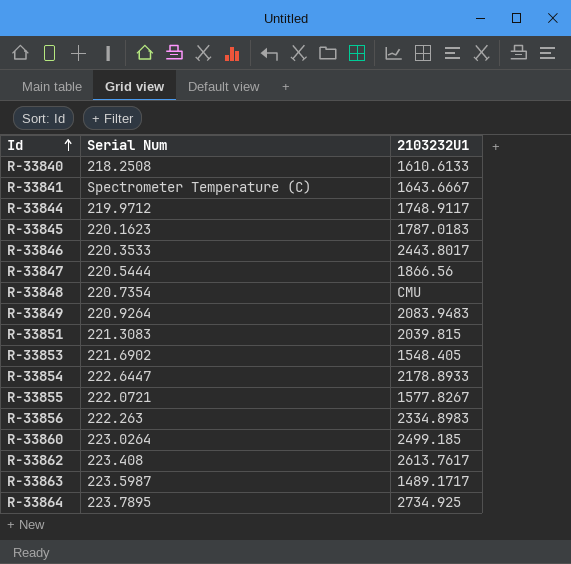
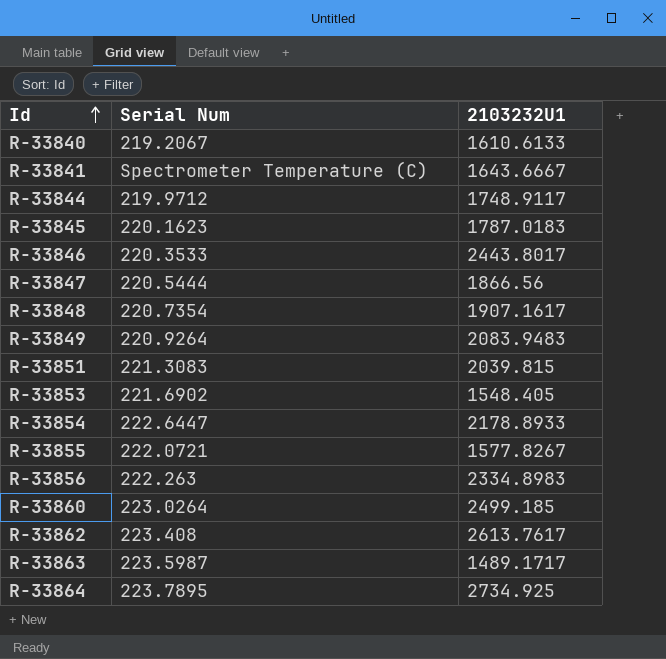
R-33840 | Serial Num: 218.2508 -> 219.2067
R-33848 | 2103232U1: CMU -> 1907.1617

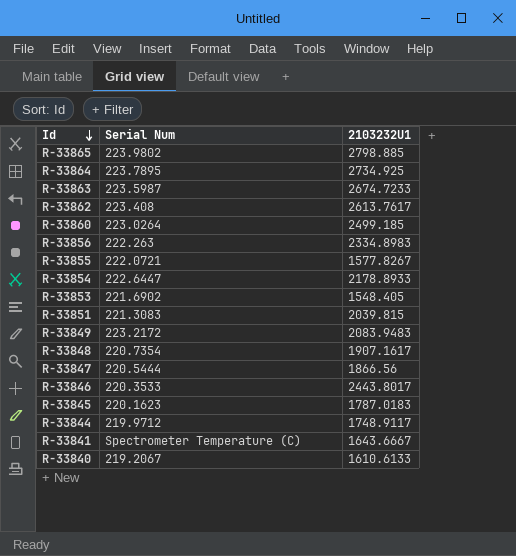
row order: Id ascending -> Id descending
row R-33865: none -> 223.9802 | 2798.885
R-33863 | 2103232U1: 1489.1717 -> 2674.7233
R-33849 | Serial Num: 220.9264 -> 223.2172

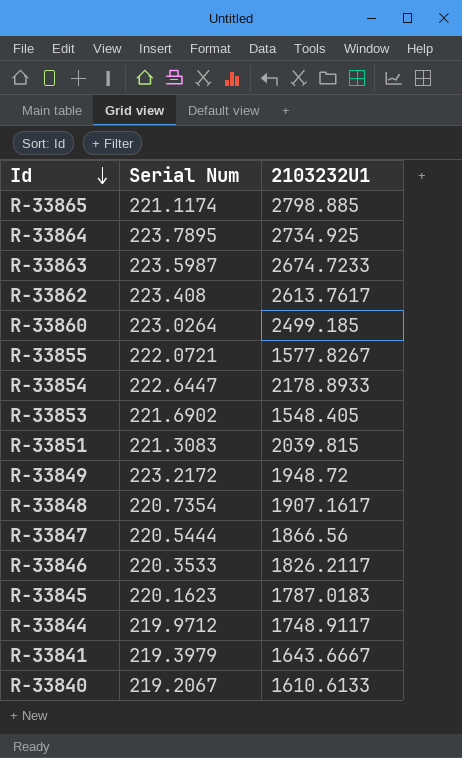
row R-33856: 222.263 | 2334.8983 -> none
R-33865 | Serial Num: 223.9802 -> 221.1174
R-33849 | 2103232U1: 2083.9483 -> 1948.72
R-33846 | 2103232U1: 2443.8017 -> 1826.2117
R-33841 | Serial Num: Spectrometer Temperature (C) -> 219.3979

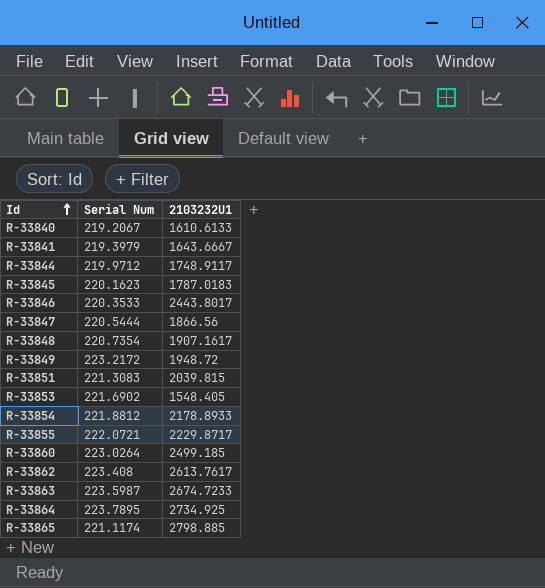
row order: Id descending -> Id ascending
R-33846 | 2103232U1: 1826.2117 -> 2443.8017
R-33854 | Serial Num: 222.6447 -> 221.8812
R-33855 | 2103232U1: 1577.8267 -> 2229.8717

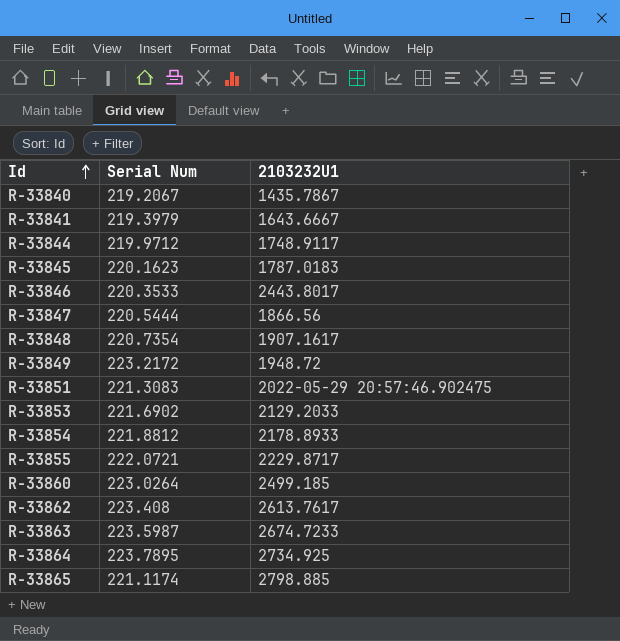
R-33840 | 2103232U1: 1610.6133 -> 1435.7867
R-33851 | 2103232U1: 2039.815 -> 2022-05-29 20:57:46.902475
R-33853 | 2103232U1: 1548.405 -> 2129.2033

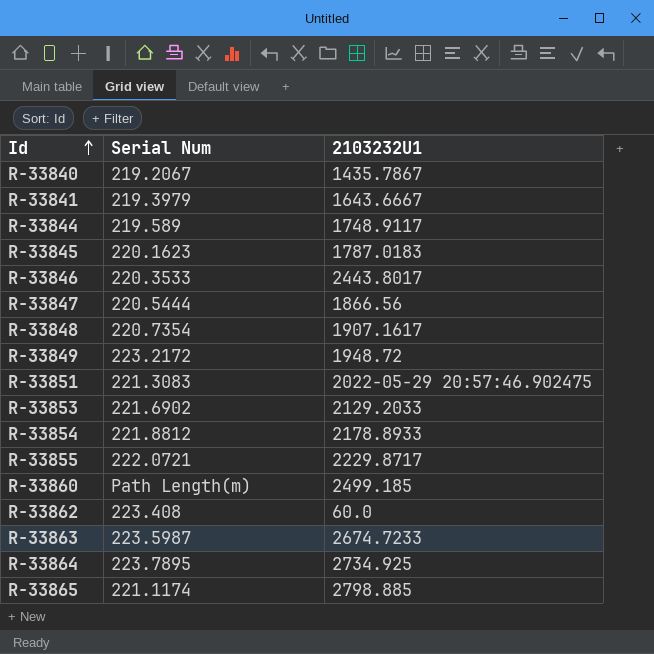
R-33844 | Serial Num: 219.9712 -> 219.589
R-33860 | Serial Num: 223.0264 -> Path Length(m)
R-33862 | 2103232U1: 2613.7617 -> 60.0

